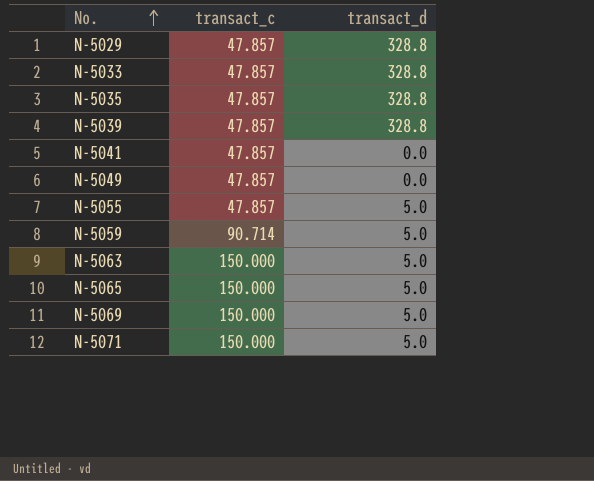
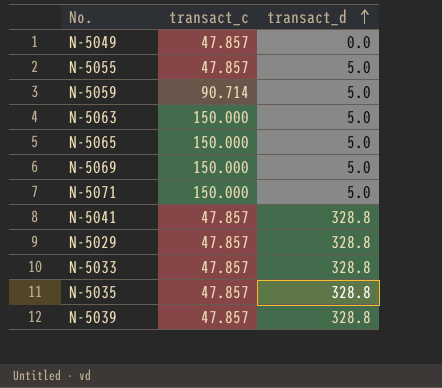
row order: No. ascending -> transact_d ascending
N-5041 | transact_d: 0.0 -> 328.8

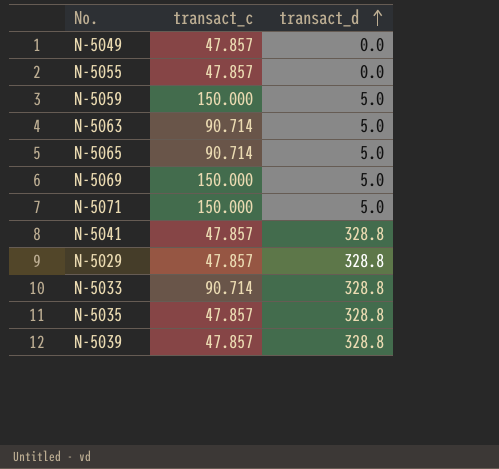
N-5055 | transact_d: 5.0 -> 0.0
N-5059 | transact_c: 90.714 -> 150.000
N-5063 | transact_c: 150.000 -> 90.714
N-5065 | transact_c: 150.000 -> 90.714
N-5033 | transact_c: 47.857 -> 90.714

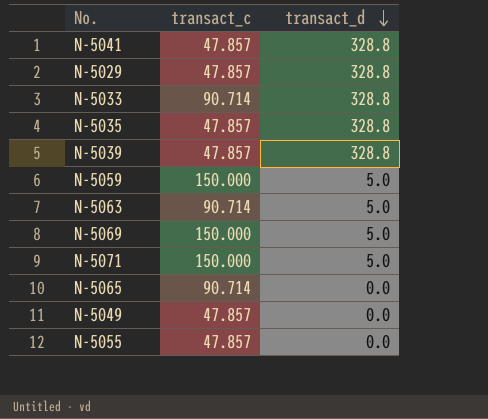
row order: transact_d ascending -> transact_d descending
N-5065 | transact_d: 5.0 -> 0.0

